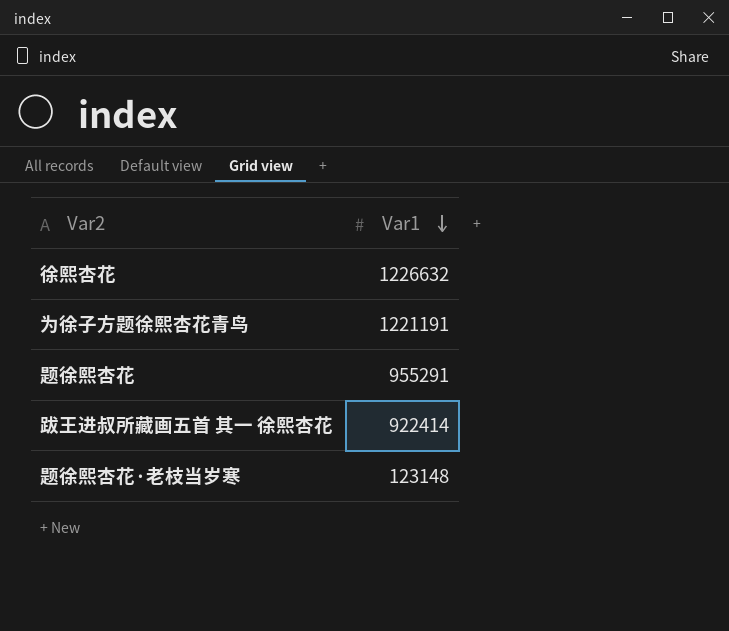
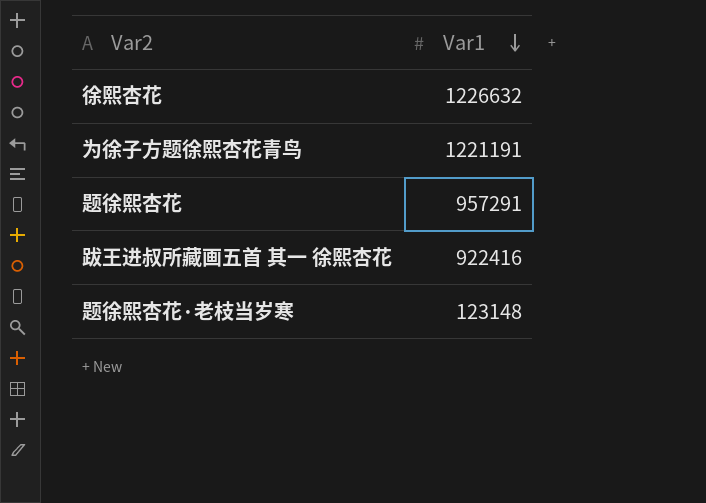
题徐熙杏花 | Var1: 955291 -> 957291
跋王进叔所藏画五首 其一 徐熙杏花 | Var1: 922414 -> 922416

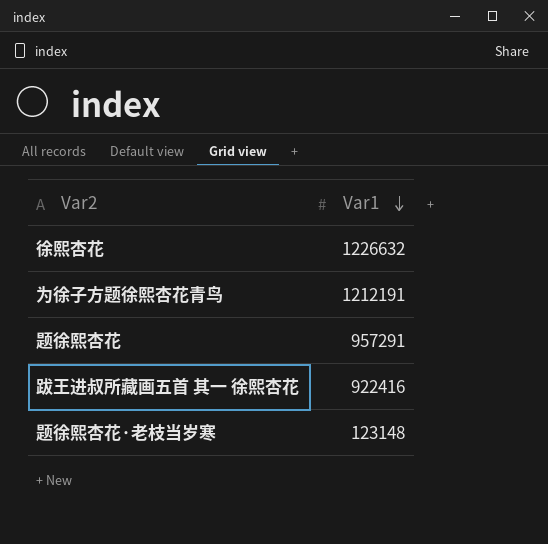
为徐子方题徐熙杏花青鸟 | Var1: 1221191 -> 1212191

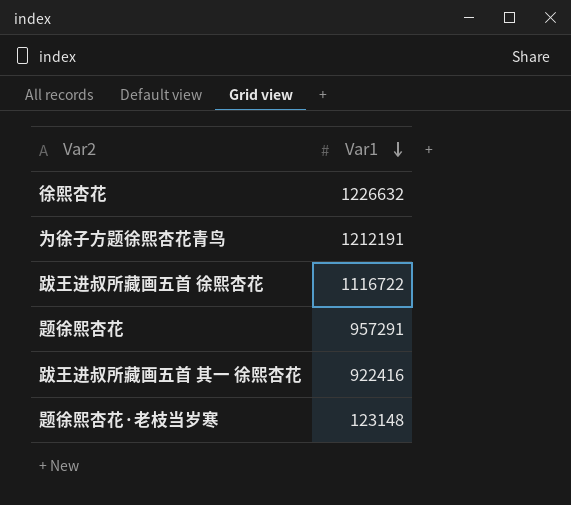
row 跋王进叔所藏画五首 徐熙杏花: none -> 1116722

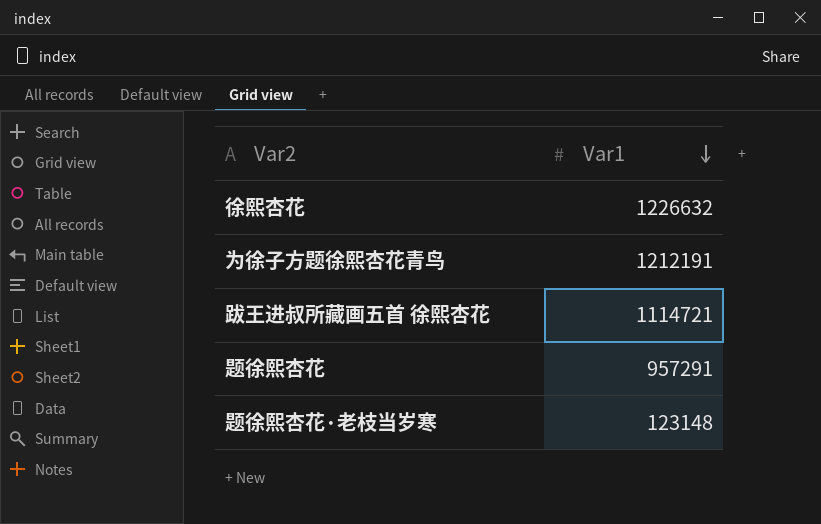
row 跋王进叔所藏画五首 其一 徐熙杏花: 922416 -> none
跋王进叔所藏画五首 徐熙杏花 | Var1: 1116722 -> 1114721

